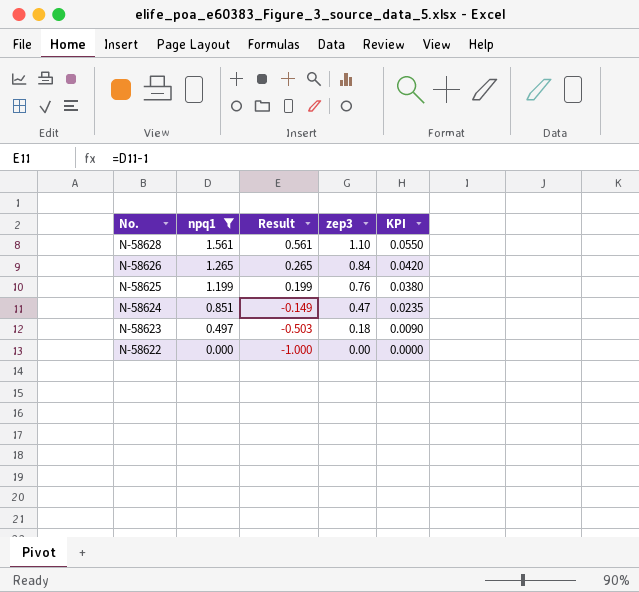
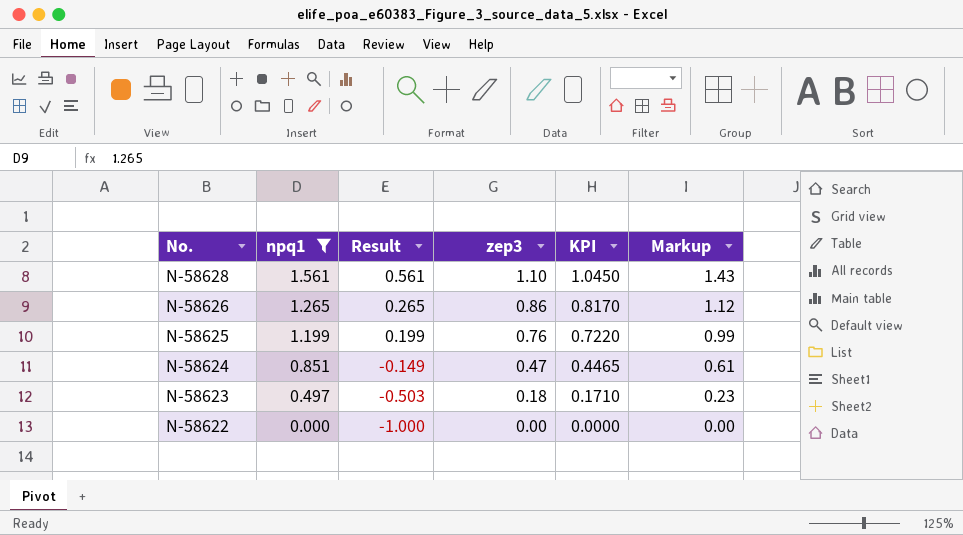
column KPI | formula: [zep3] * 0.05 -> [zep3] * 0.95
column Markup | formula: none -> [zep3] * 1.3
N-58626 | zep3: 0.84 -> 0.86

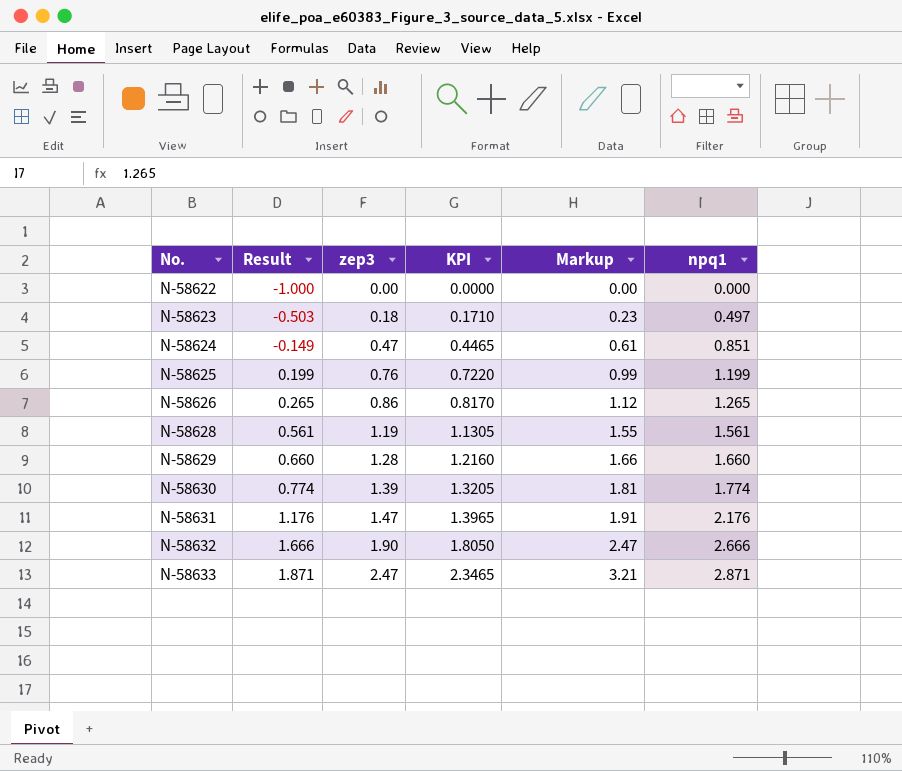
filter: npq1 <= 1.561 -> none
row order: No. descending -> No. ascending
column npq1 | position: 2 -> 6
N-58628 | zep3: 1.10 -> 1.19
N-58628 | KPI: 1.0450 -> 1.1305
N-58628 | Markup: 1.43 -> 1.55

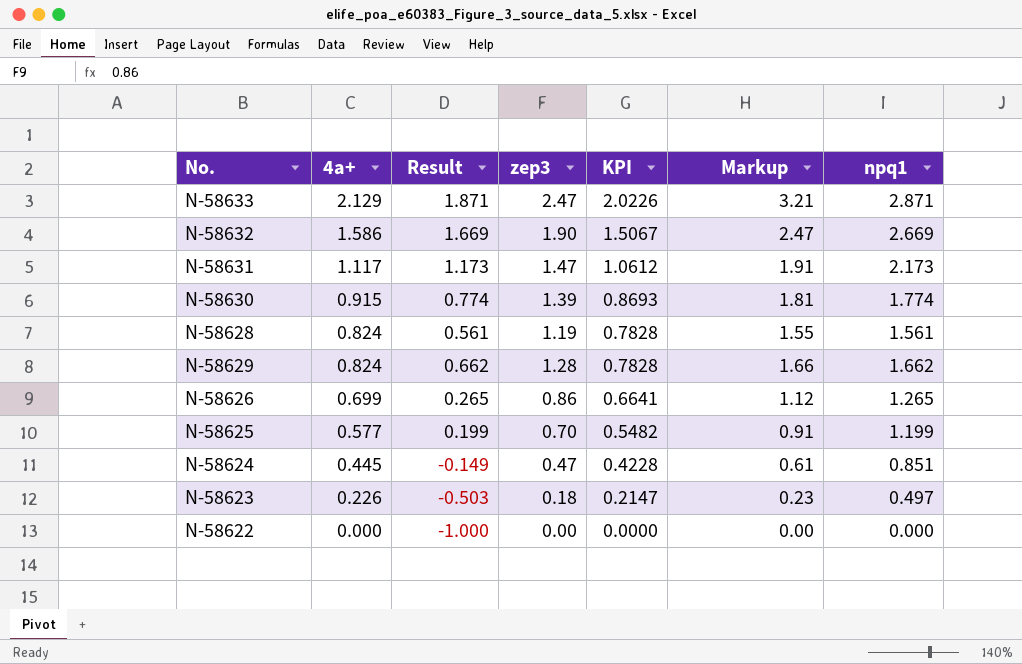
row order: No. ascending -> 4a+ descending
column 4a+ | position: none -> 2
column KPI | formula: [zep3] * 0.95 -> [4a+] * 0.95
N-58632 | Result: 1.666 -> 1.669
N-58632 | npq1: 2.666 -> 2.669
N-58631 | Result: 1.176 -> 1.173
N-58631 | npq1: 2.176 -> 2.173
N-58629 | Result: 0.660 -> 0.662
N-58629 | npq1: 1.660 -> 1.662
N-58625 | zep3: 0.76 -> 0.70
N-58625 | Markup: 0.99 -> 0.91

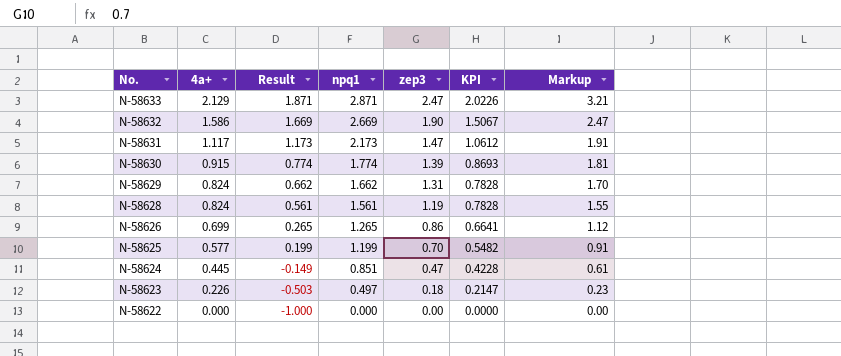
row order: 4a+ descending -> No. descending
column npq1 | position: 7 -> 4
N-58629 | zep3: 1.28 -> 1.31
N-58629 | Markup: 1.66 -> 1.70

